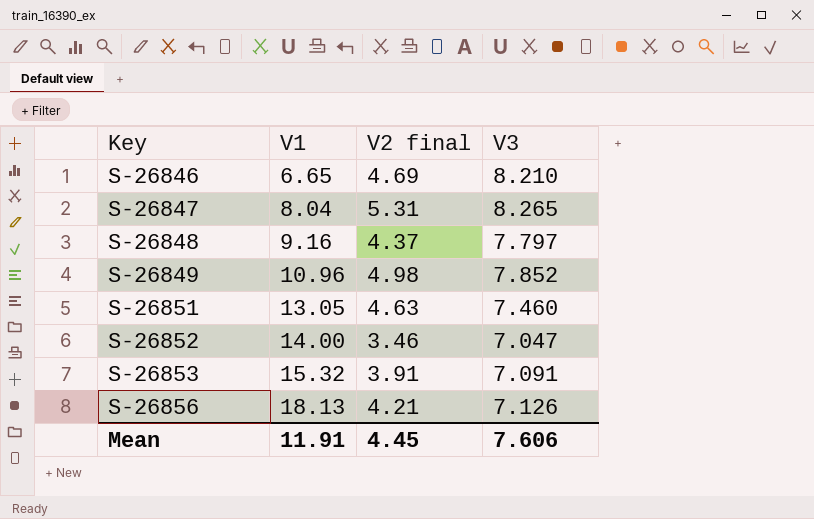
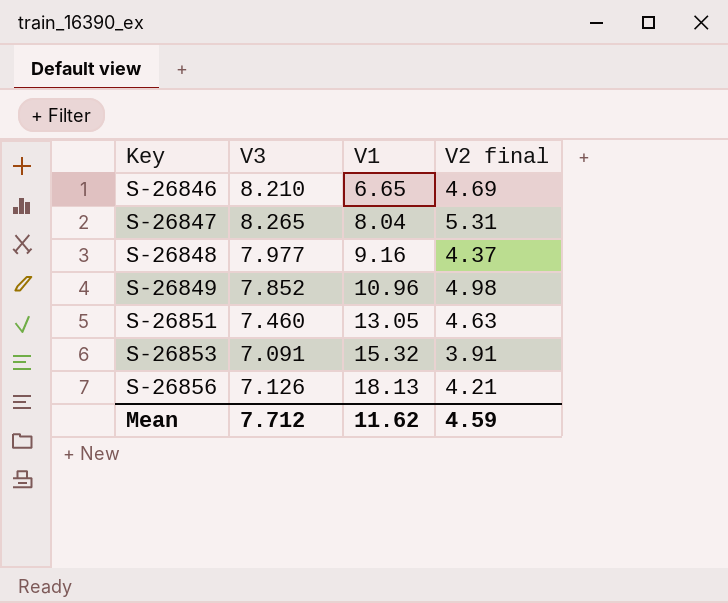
column V3 | position: 4 -> 2
row S-26852: 14.00 | 3.46 | 7.047 -> none
S-26848 | V3: 7.797 -> 7.977
Mean | V3: 7.606 -> 7.712
Mean | V1: 11.91 -> 11.62
Mean | V2 final: 4.45 -> 4.59

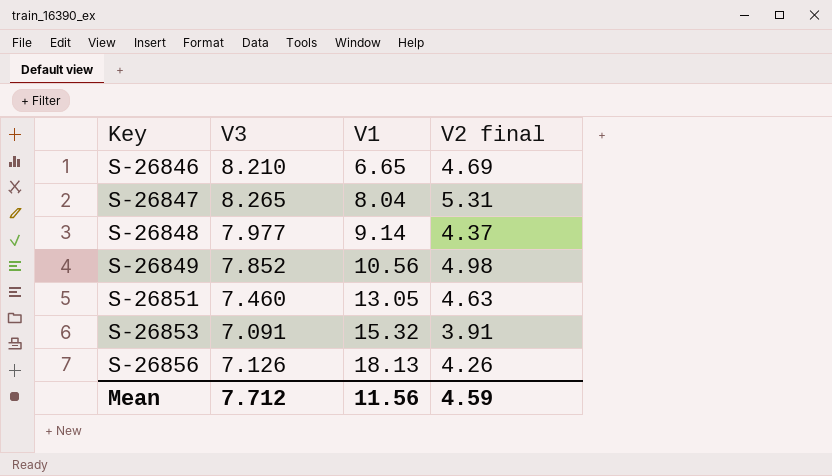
S-26848 | V1: 9.16 -> 9.14
S-26849 | V1: 10.96 -> 10.56
S-26856 | V2 final: 4.21 -> 4.26
Mean | V1: 11.62 -> 11.56

